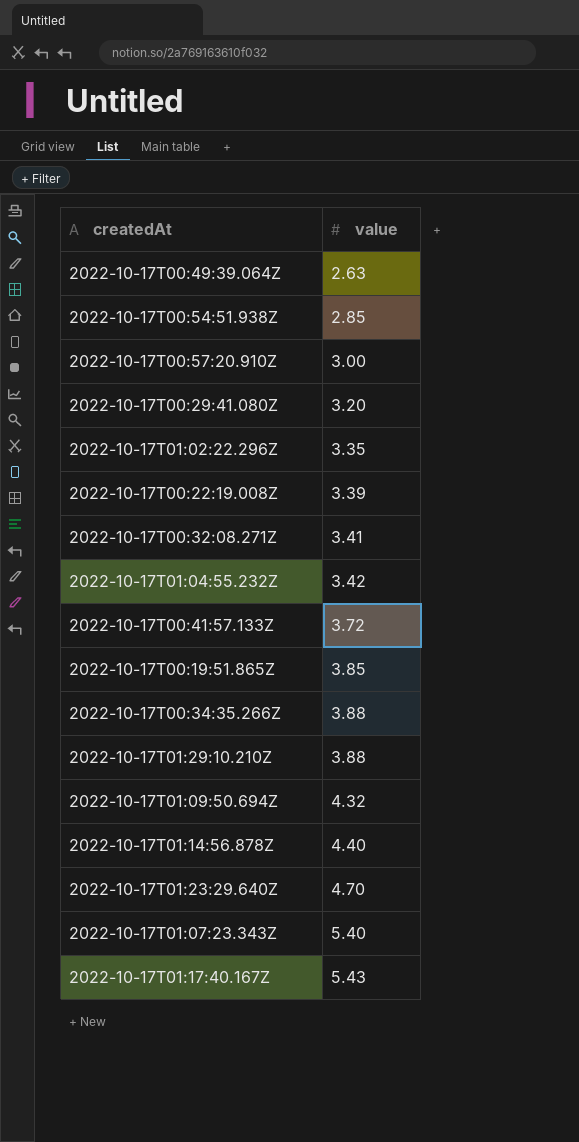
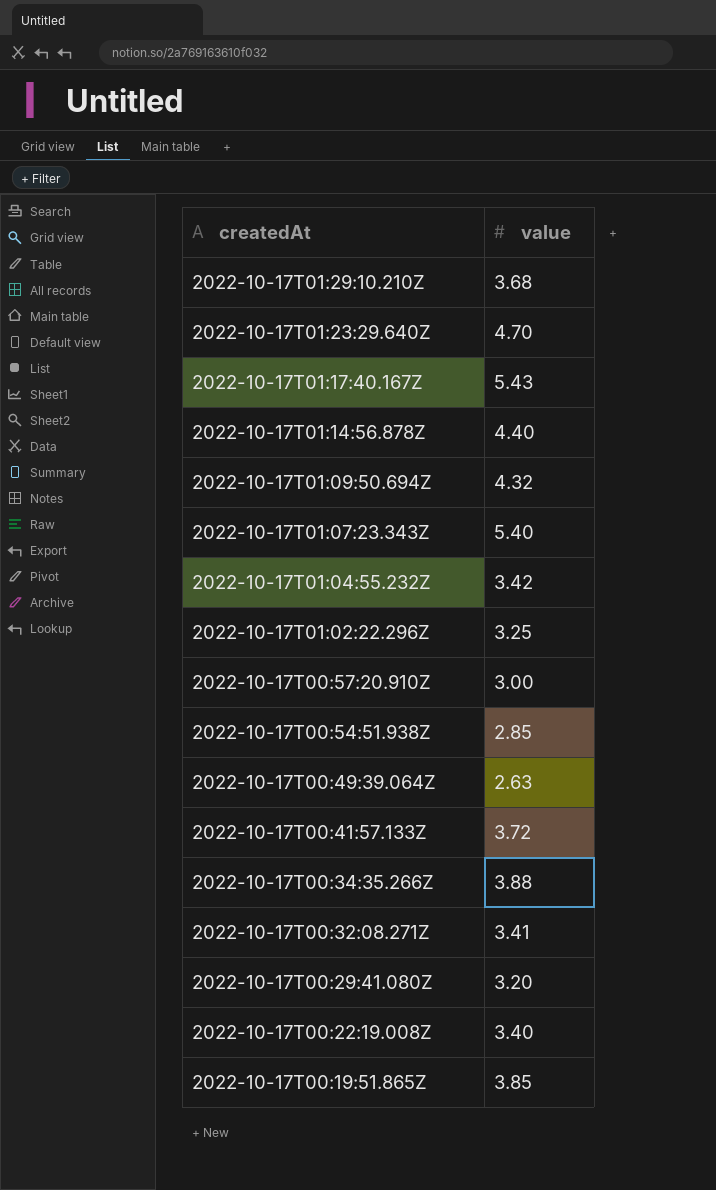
row order: value ascending -> createdAt descending
2022-10-17T01:29:10.210Z | value: 3.88 -> 3.68
2022-10-17T01:02:22.296Z | value: 3.35 -> 3.25
2022-10-17T00:22:19.008Z | value: 3.39 -> 3.40

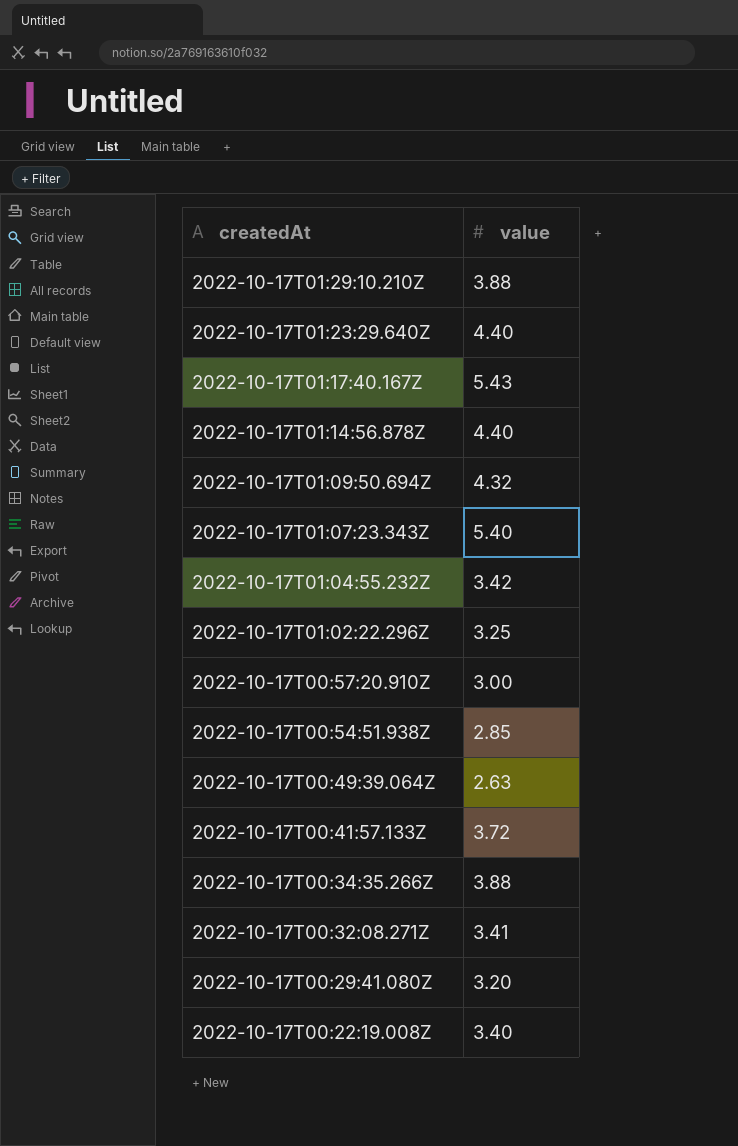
row 2022-10-17T00:19:51.865Z: 3.85 -> none
2022-10-17T01:29:10.210Z | value: 3.68 -> 3.88
2022-10-17T01:23:29.640Z | value: 4.70 -> 4.40

